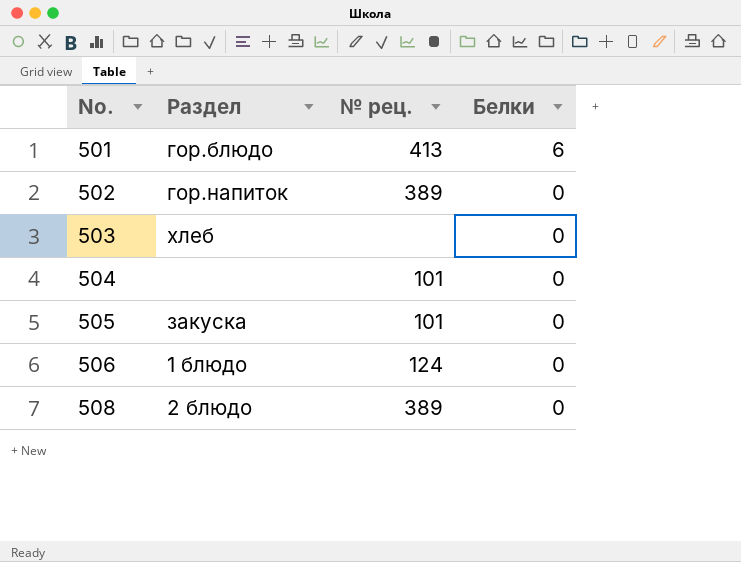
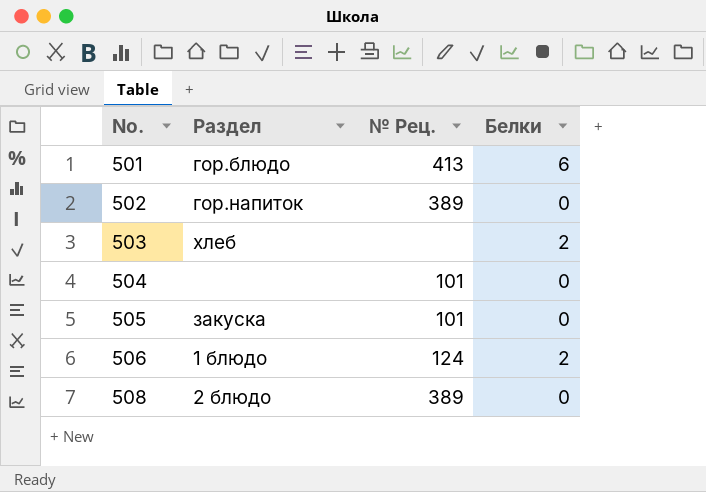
column name: № рец. -> № Рец.
503 | Белки: 0 -> 2
506 | Белки: 0 -> 2

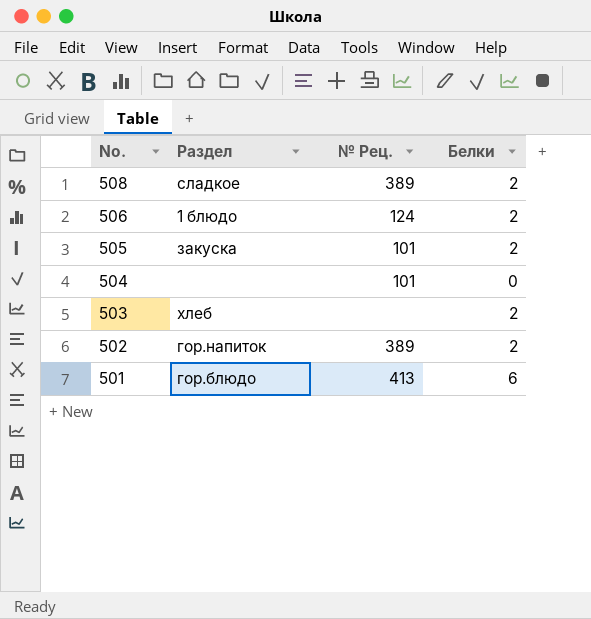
row order: No. ascending -> No. descending
508 | Раздел: 2 блюдо -> сладкое
508 | Белки: 0 -> 2
505 | Белки: 0 -> 2
502 | Белки: 0 -> 2

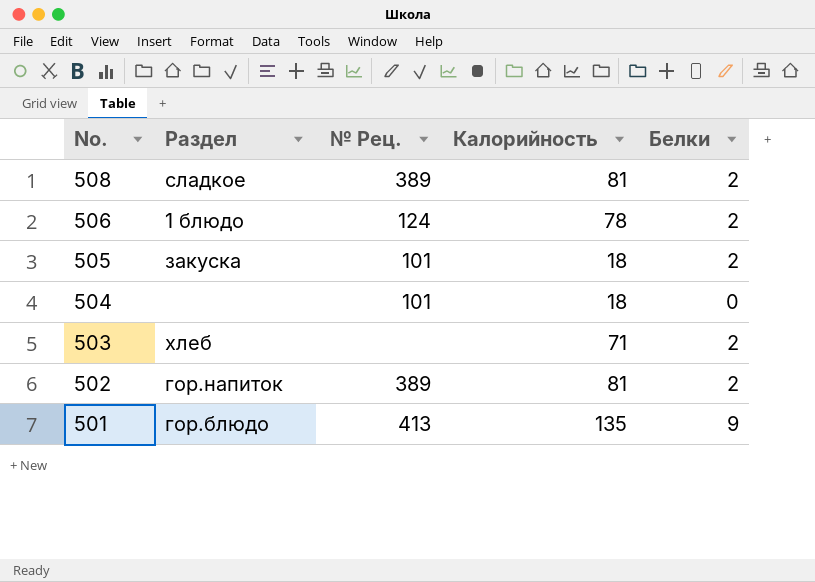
column Калорийность | position: none -> 4
501 | Белки: 6 -> 9

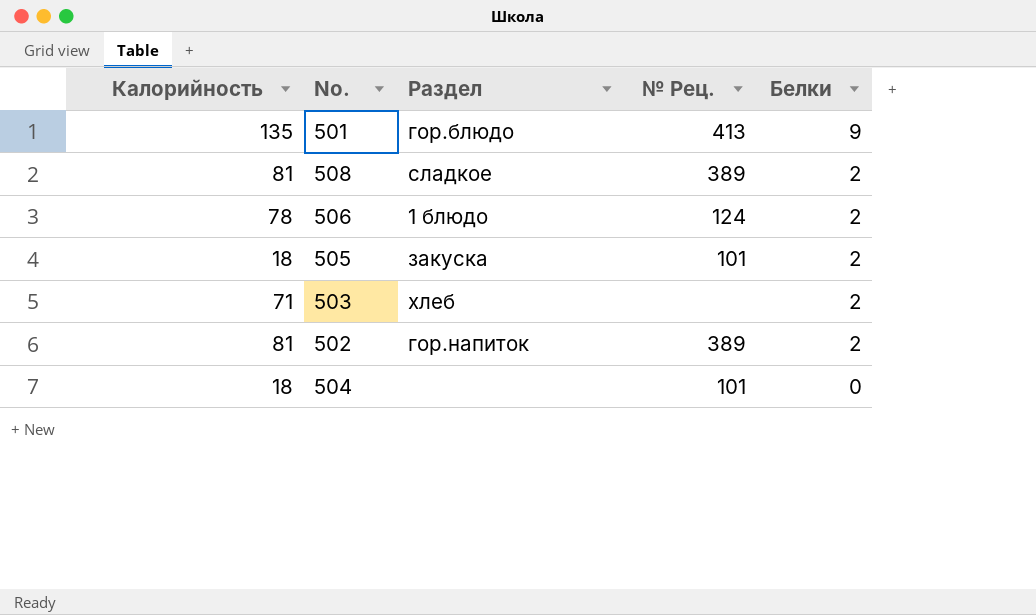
row order: No. descending -> Белки descending
column Калорийность | position: 4 -> 1

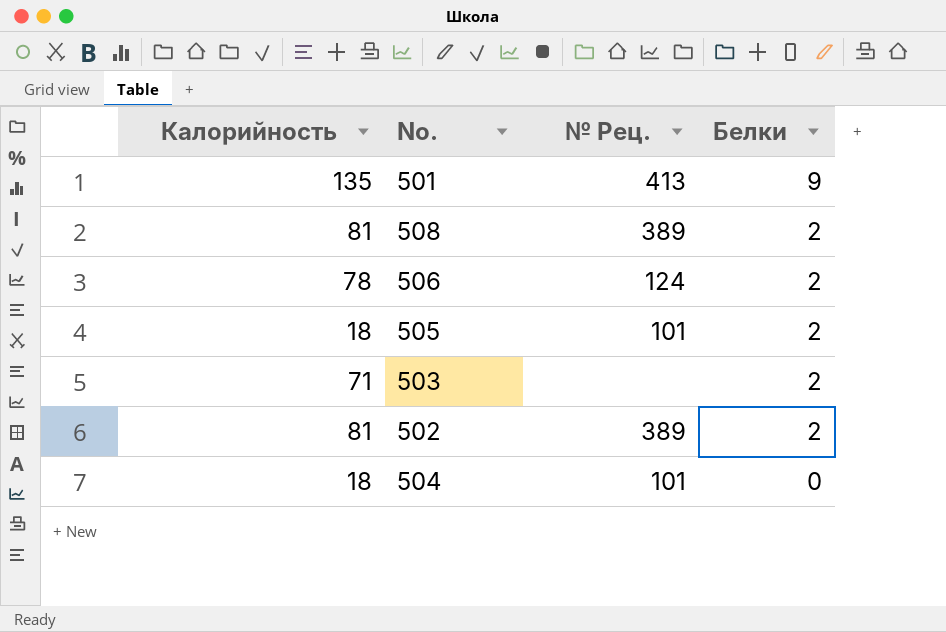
column Раздел | position: 3 -> none

